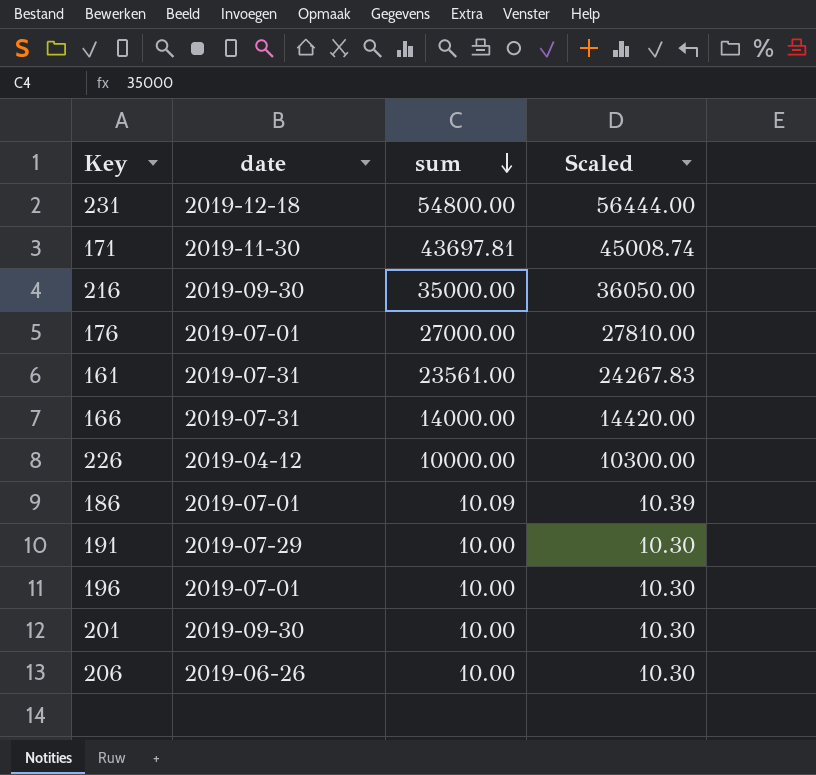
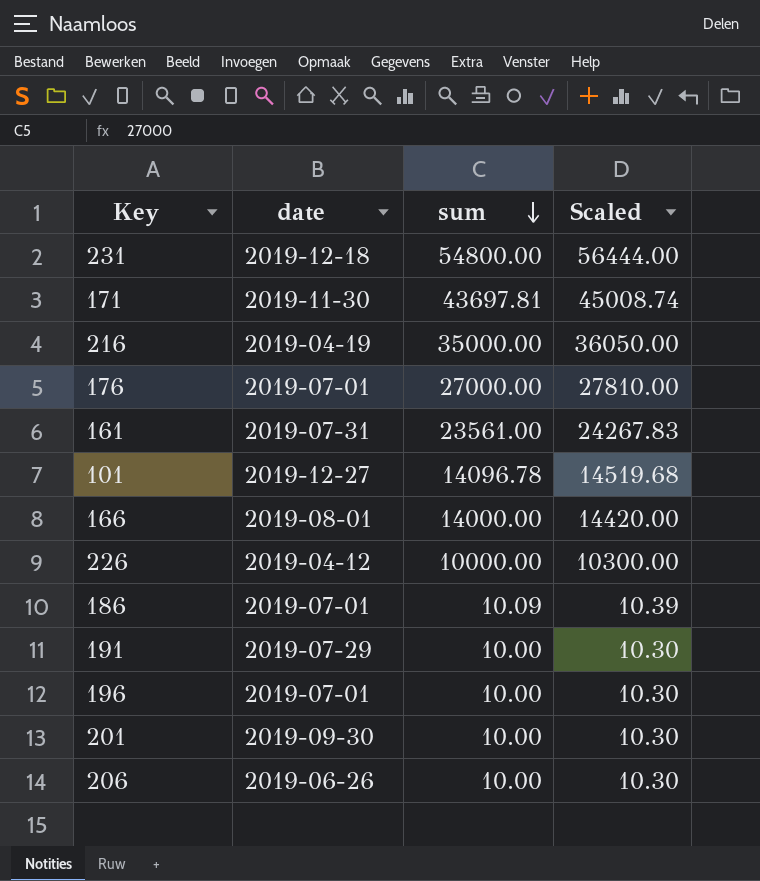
216 | date: 2019-09-30 -> 2019-04-19
row 101: none -> 2019-12-27 | 14096.78 | 14519.68
166 | date: 2019-07-31 -> 2019-08-01

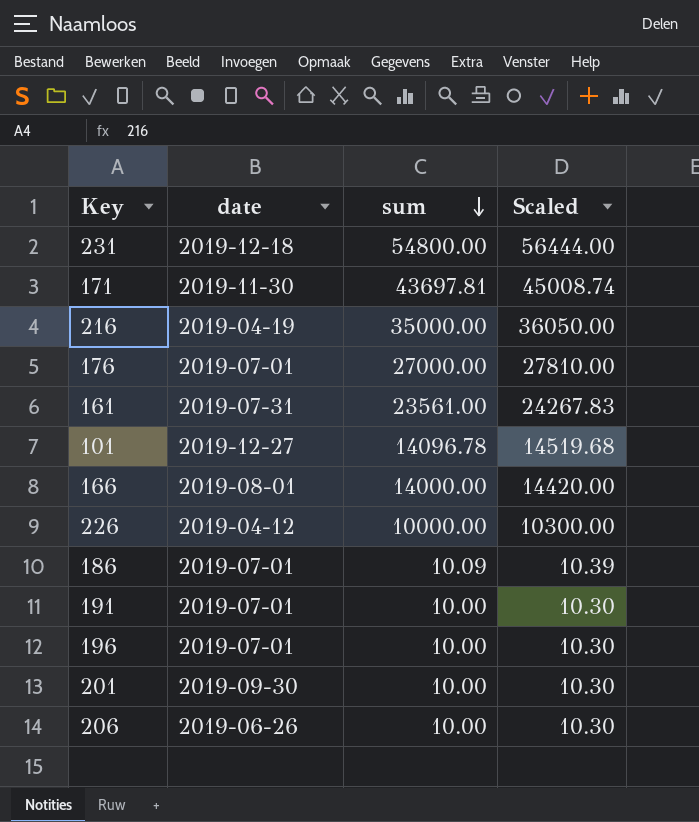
191 | date: 2019-07-29 -> 2019-07-01

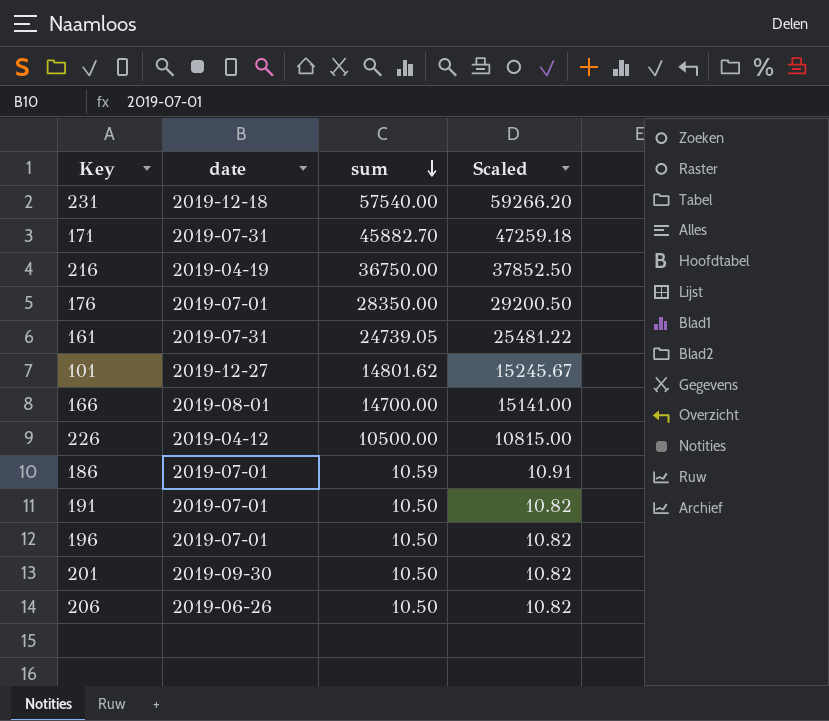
231 | sum: 54800.00 -> 57540.00
231 | Scaled: 56444.00 -> 59266.20
171 | date: 2019-11-30 -> 2019-07-31
171 | sum: 43697.81 -> 45882.70
171 | Scaled: 45008.74 -> 47259.18
216 | sum: 35000.00 -> 36750.00
216 | Scaled: 36050.00 -> 37852.50
176 | sum: 27000.00 -> 28350.00
176 | Scaled: 27810.00 -> 29200.50
161 | sum: 23561.00 -> 24739.05
161 | Scaled: 24267.83 -> 25481.22
101 | sum: 14096.78 -> 14801.62
101 | Scaled: 14519.68 -> 15245.67
166 | sum: 14000.00 -> 14700.00
166 | Scaled: 14420.00 -> 15141.00
226 | sum: 10000.00 -> 10500.00
226 | Scaled: 10300.00 -> 10815.00
186 | sum: 10.09 -> 10.59
186 | Scaled: 10.39 -> 10.91
191 | sum: 10.00 -> 10.50
191 | Scaled: 10.30 -> 10.82
196 | sum: 10.00 -> 10.50
196 | Scaled: 10.30 -> 10.82
201 | sum: 10.00 -> 10.50
201 | Scaled: 10.30 -> 10.82
206 | sum: 10.00 -> 10.50
206 | Scaled: 10.30 -> 10.82

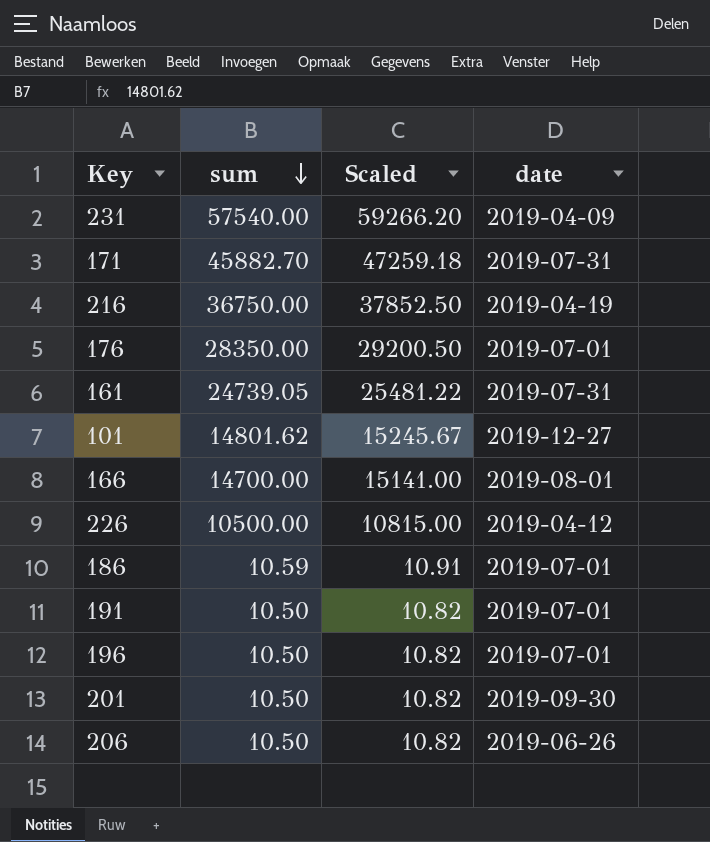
column date | position: 2 -> 4
231 | date: 2019-12-18 -> 2019-04-09

